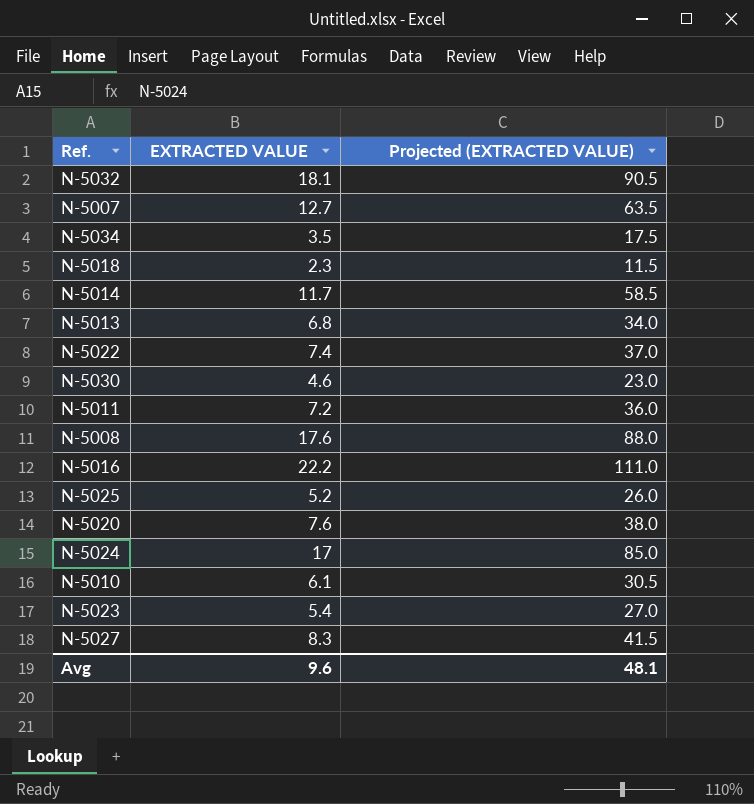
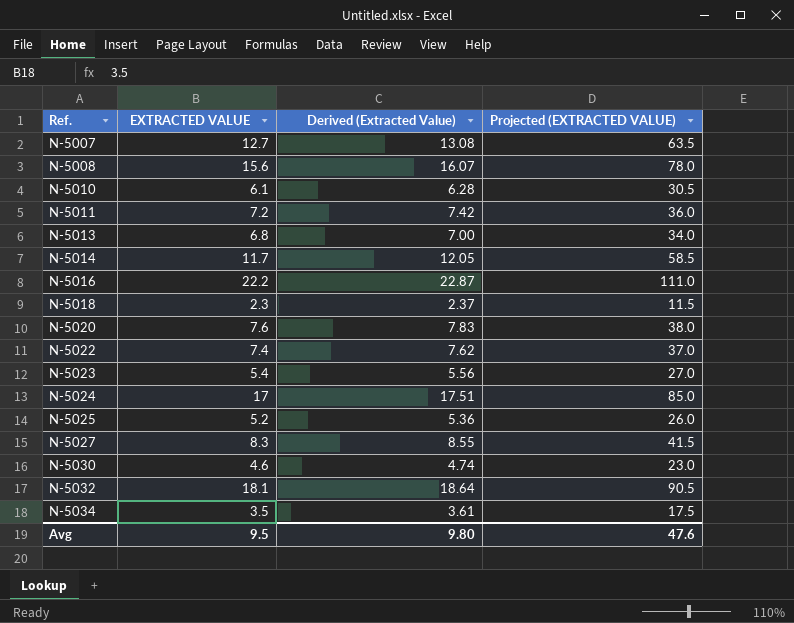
row order: none -> Ref. ascending
column Derived (Extracted Value) | formula: none -> [EXTRACTED VALUE] * 1.03
N-5008 | EXTRACTED VALUE: 17.6 -> 15.6
N-5008 | Projected (EXTRACTED VALUE): 88.0 -> 78.0
Avg | EXTRACTED VALUE: 9.6 -> 9.5
Avg | Projected (EXTRACTED VALUE): 48.1 -> 47.6

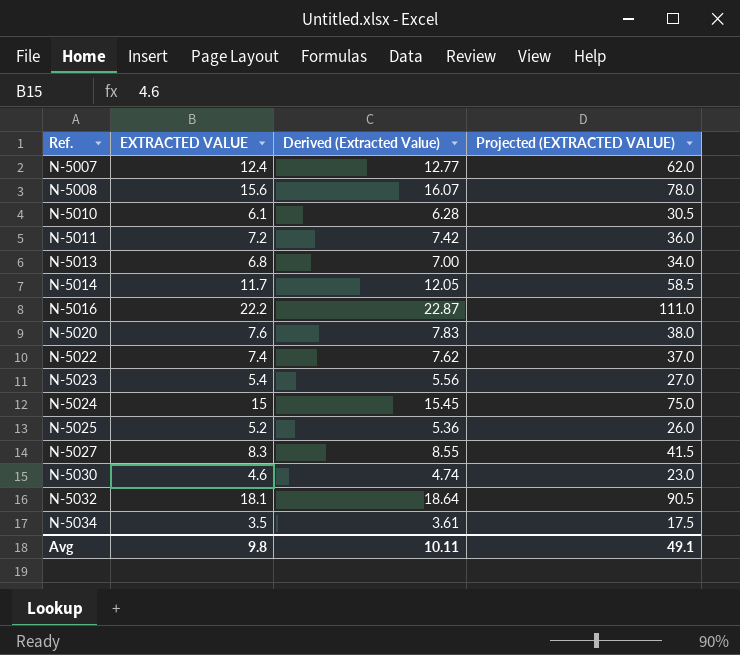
row N-5018: 2.3 | 2.37 | 11.5 -> none
N-5007 | EXTRACTED VALUE: 12.7 -> 12.4
N-5007 | Derived (Extracted Value): 13.08 -> 12.77
N-5007 | Projected (EXTRACTED VALUE): 63.5 -> 62.0
N-5024 | EXTRACTED VALUE: 17 -> 15
N-5024 | Derived (Extracted Value): 17.51 -> 15.45
N-5024 | Projected (EXTRACTED VALUE): 85.0 -> 75.0
Avg | EXTRACTED VALUE: 9.5 -> 9.8
Avg | Derived (Extracted Value): 9.80 -> 10.11
Avg | Projected (EXTRACTED VALUE): 47.6 -> 49.1

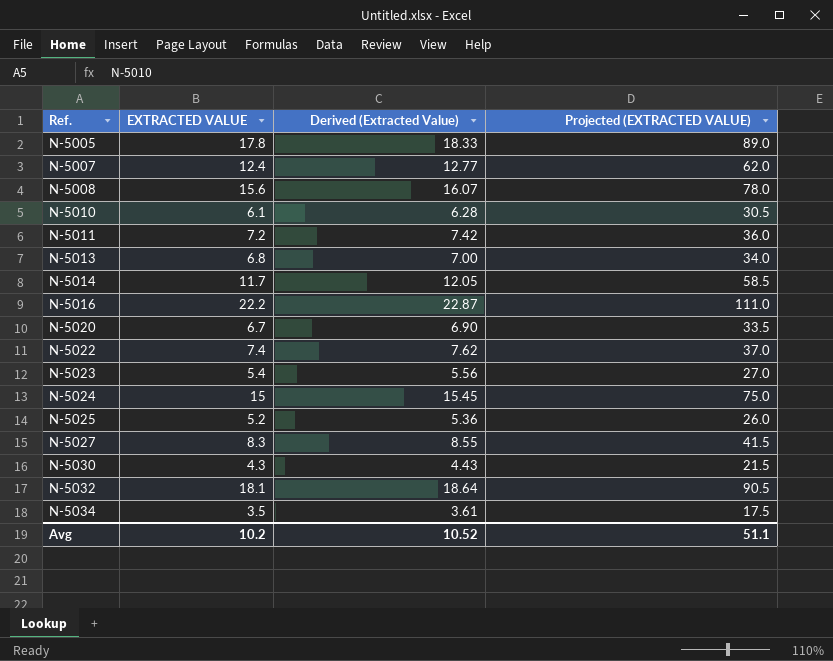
row N-5005: none -> 17.8 | 18.33 | 89.0
N-5020 | EXTRACTED VALUE: 7.6 -> 6.7
N-5020 | Derived (Extracted Value): 7.83 -> 6.90
N-5020 | Projected (EXTRACTED VALUE): 38.0 -> 33.5
N-5030 | EXTRACTED VALUE: 4.6 -> 4.3
N-5030 | Derived (Extracted Value): 4.74 -> 4.43
N-5030 | Projected (EXTRACTED VALUE): 23.0 -> 21.5
Avg | EXTRACTED VALUE: 9.8 -> 10.2
Avg | Derived (Extracted Value): 10.11 -> 10.52
Avg | Projected (EXTRACTED VALUE): 49.1 -> 51.1

